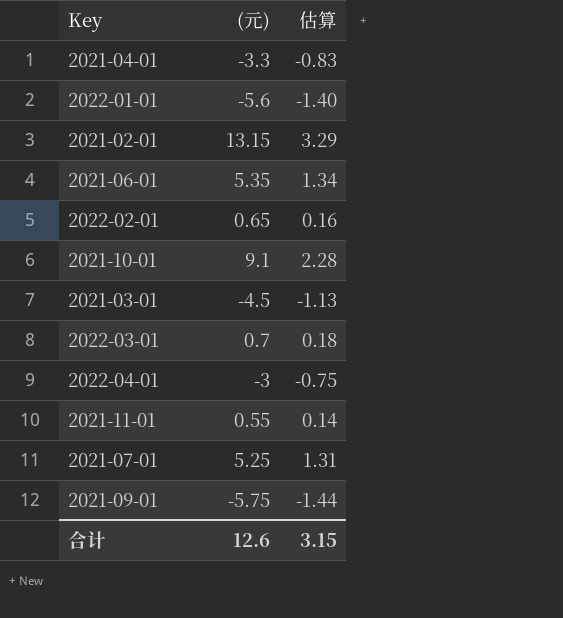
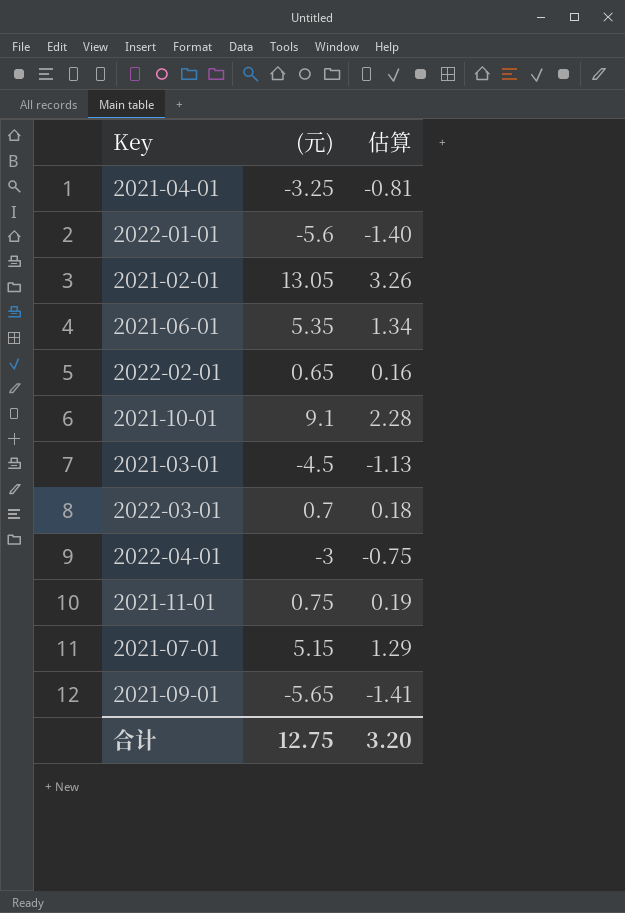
2021-04-01 | (元): -3.3 -> -3.25
2021-04-01 | 估算: -0.83 -> -0.81
2021-02-01 | (元): 13.15 -> 13.05
2021-02-01 | 估算: 3.29 -> 3.26
2021-11-01 | (元): 0.55 -> 0.75
2021-11-01 | 估算: 0.14 -> 0.19
2021-07-01 | (元): 5.25 -> 5.15
2021-07-01 | 估算: 1.31 -> 1.29
2021-09-01 | (元): -5.75 -> -5.65
2021-09-01 | 估算: -1.44 -> -1.41
合计 | (元): 12.6 -> 12.75
合计 | 估算: 3.15 -> 3.20

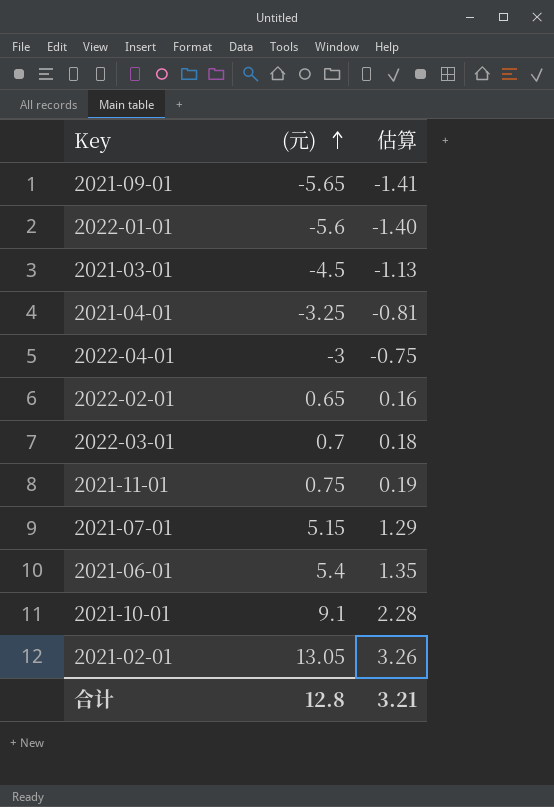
row order: none -> (元) ascending
2021-06-01 | (元): 5.35 -> 5.4
2021-06-01 | 估算: 1.34 -> 1.35
合计 | (元): 12.75 -> 12.8
合计 | 估算: 3.20 -> 3.21

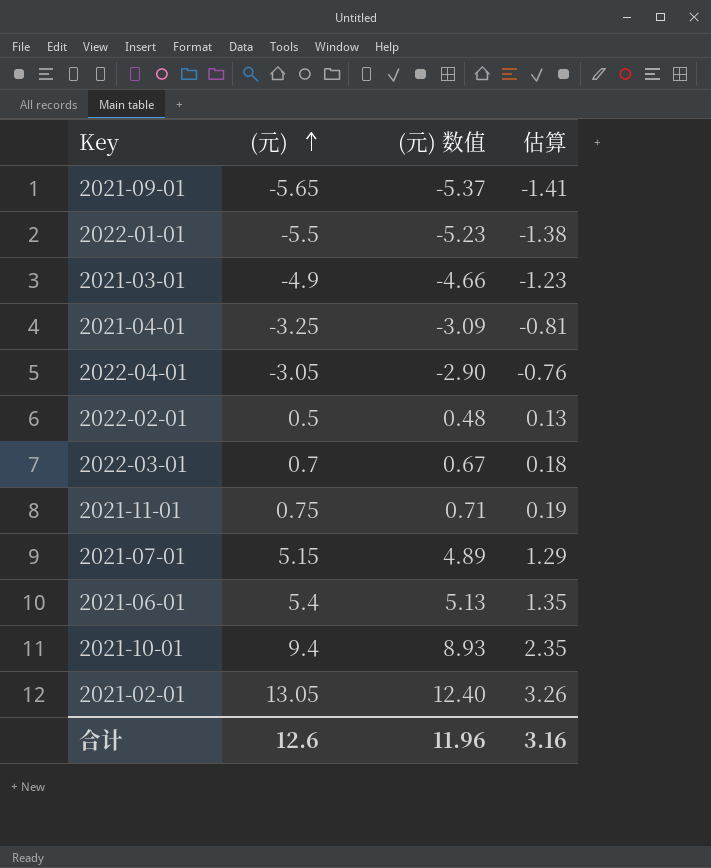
column (元) 数值 | formula: none -> [(元)] * 0.95
2022-01-01 | (元): -5.6 -> -5.5
2022-01-01 | 估算: -1.40 -> -1.38
2021-03-01 | (元): -4.5 -> -4.9
2021-03-01 | 估算: -1.13 -> -1.23
2022-04-01 | (元): -3 -> -3.05
2022-04-01 | 估算: -0.75 -> -0.76
2022-02-01 | (元): 0.65 -> 0.5
2022-02-01 | 估算: 0.16 -> 0.13
2021-10-01 | (元): 9.1 -> 9.4
2021-10-01 | 估算: 2.28 -> 2.35
合计 | (元): 12.8 -> 12.6
合计 | 估算: 3.21 -> 3.16

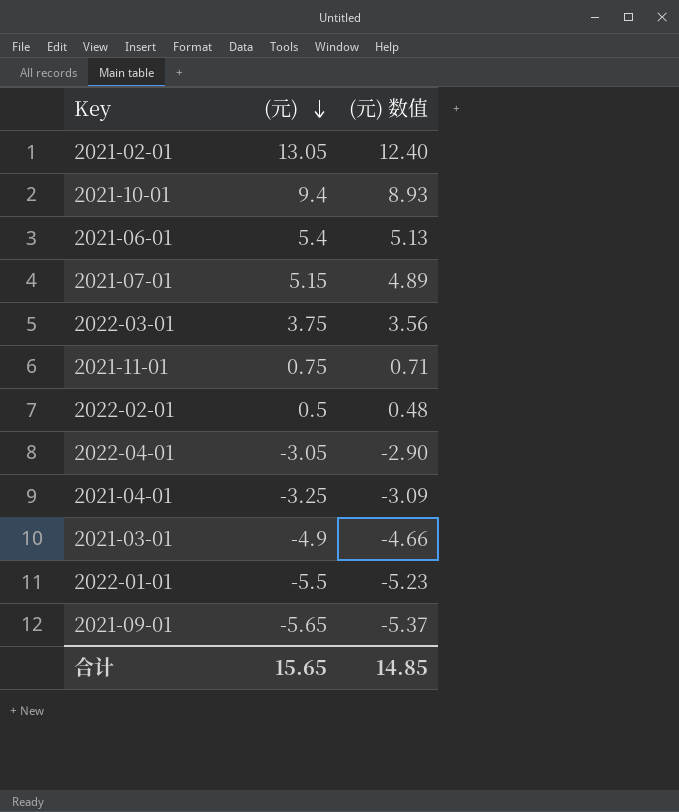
row order: (元) ascending -> (元) descending
column 估算 | formula: [(元)] * 0.25 -> none
2022-03-01 | (元): 0.7 -> 3.75
2022-03-01 | (元) 数值: 0.67 -> 3.56
合计 | (元): 12.6 -> 15.65
合计 | (元) 数值: 11.96 -> 14.85

